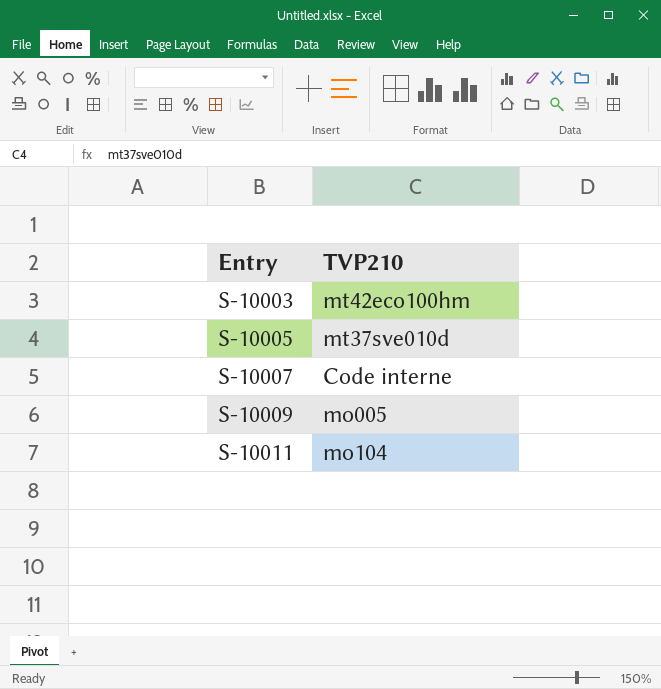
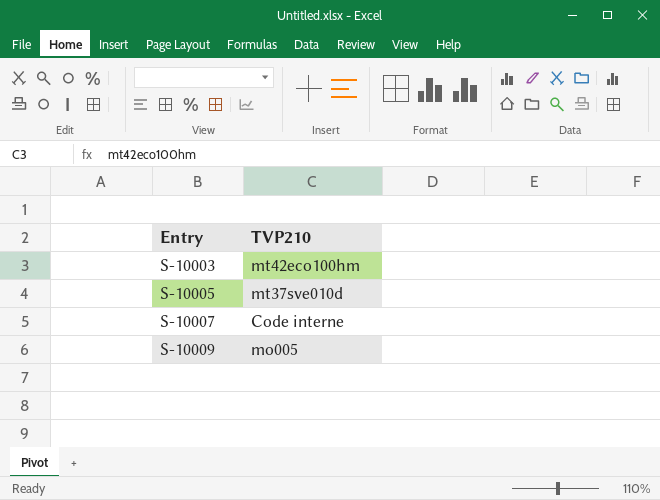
row S-10011: mo104 -> none

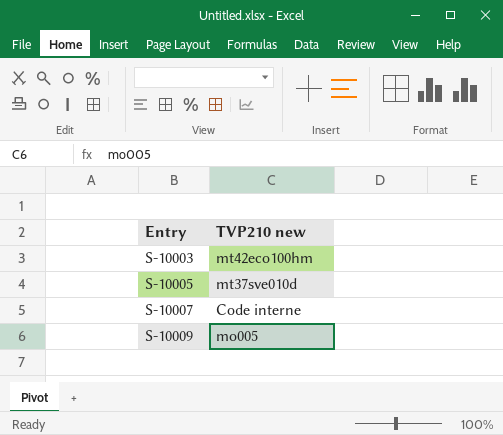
column name: TVP210 -> TVP210 new

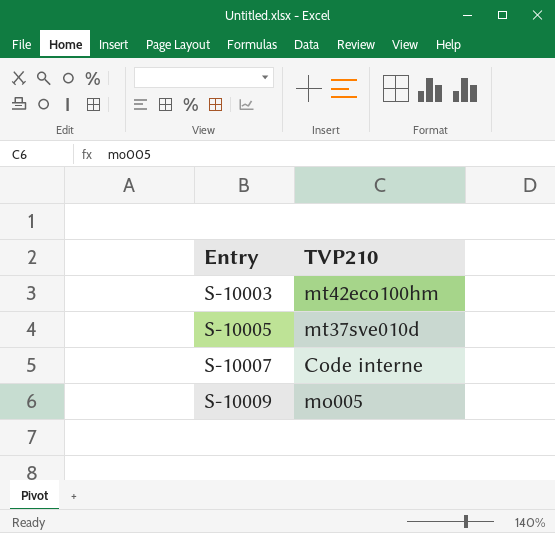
column name: TVP210 new -> TVP210

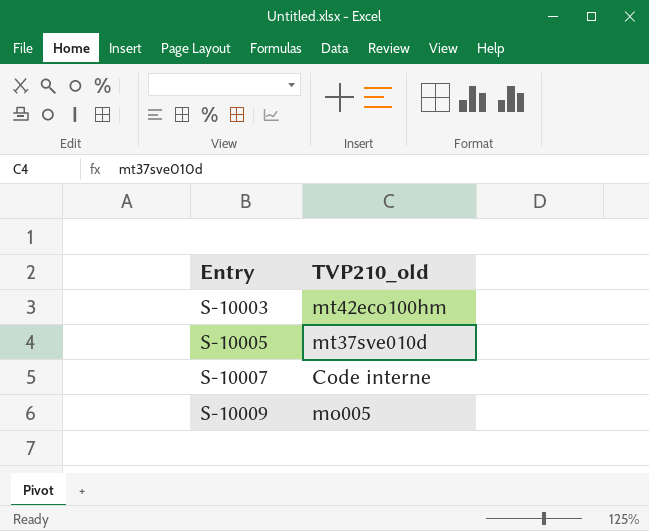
column name: TVP210 -> TVP210_old

